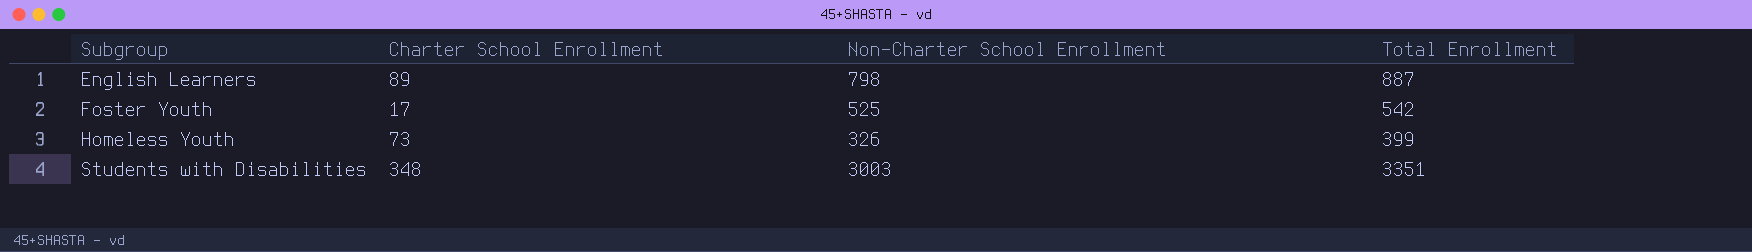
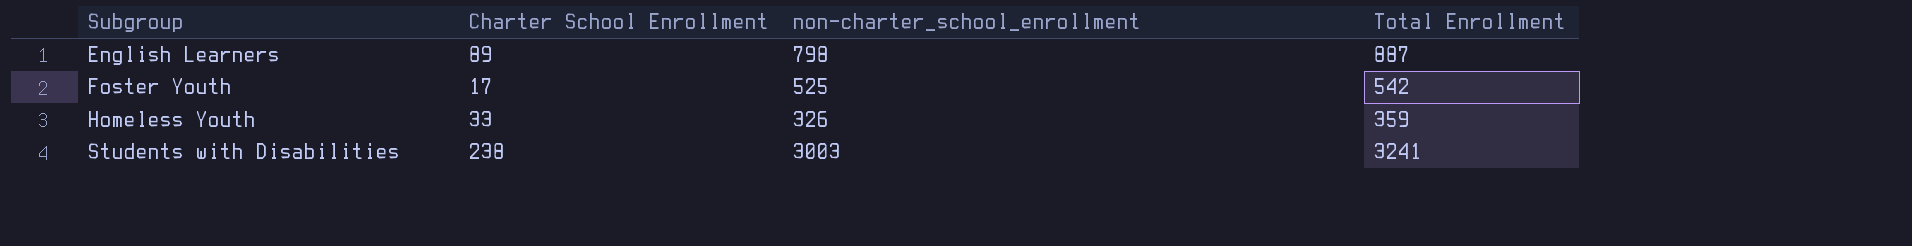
column name: Non-Charter School Enrollment -> non-charter_school_enrollment
Homeless Youth | Charter School Enrollment: 73 -> 33
Homeless Youth | Total Enrollment: 399 -> 359
Students with Disabilities | Charter School Enrollment: 348 -> 238
Students with Disabilities | Total Enrollment: 3351 -> 3241

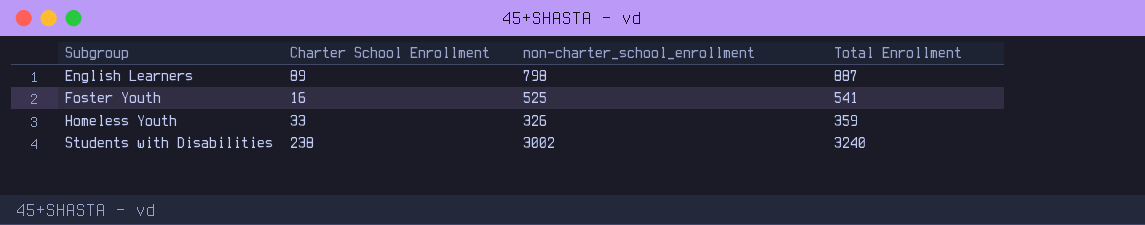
Foster Youth | Charter School Enrollment: 17 -> 16
Foster Youth | Total Enrollment: 542 -> 541
Students with Disabilities | non-charter_school_enrollment: 3003 -> 3002
Students with Disabilities | Total Enrollment: 3241 -> 3240

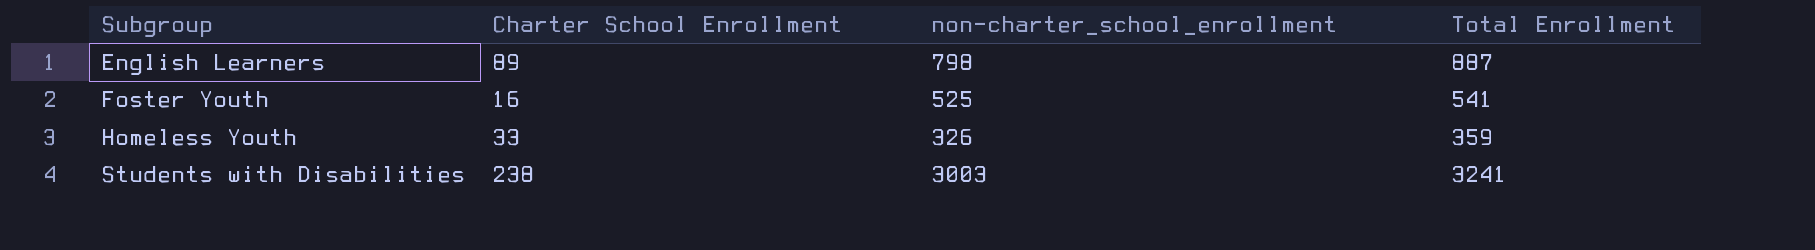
Students with Disabilities | non-charter_school_enrollment: 3002 -> 3003
Students with Disabilities | Total Enrollment: 3240 -> 3241

